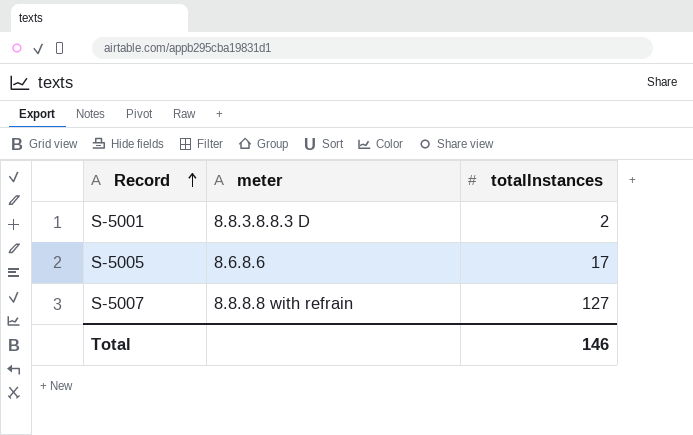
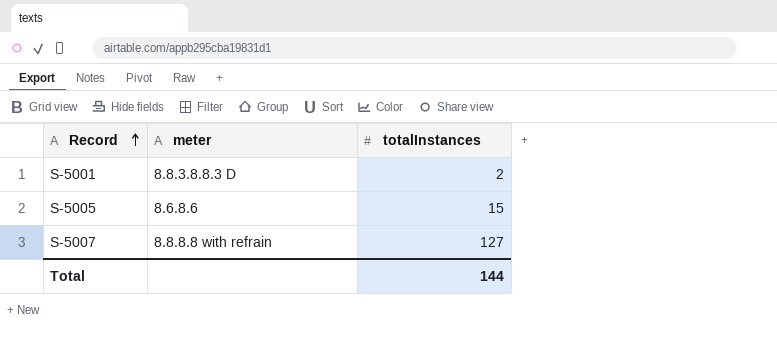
S-5005 | totalInstances: 17 -> 15
Total | totalInstances: 146 -> 144

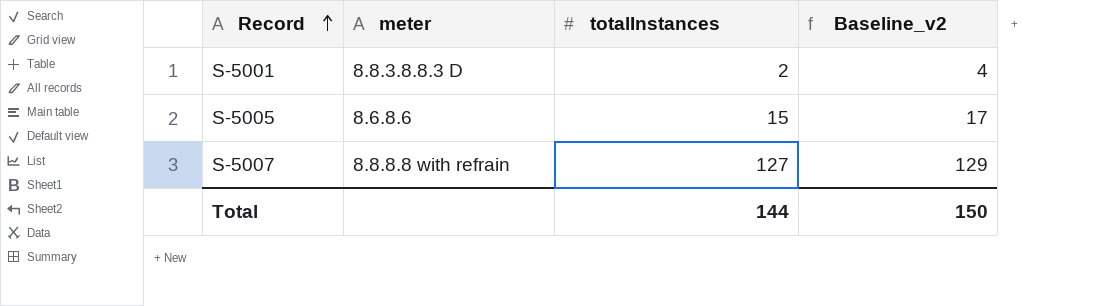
column Baseline_v2 | formula: none -> [totalInstances] + 2

